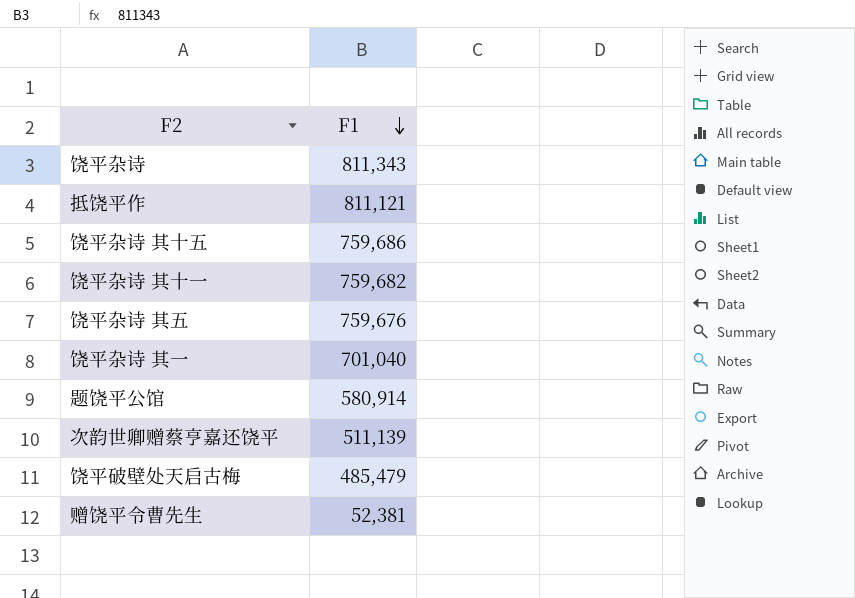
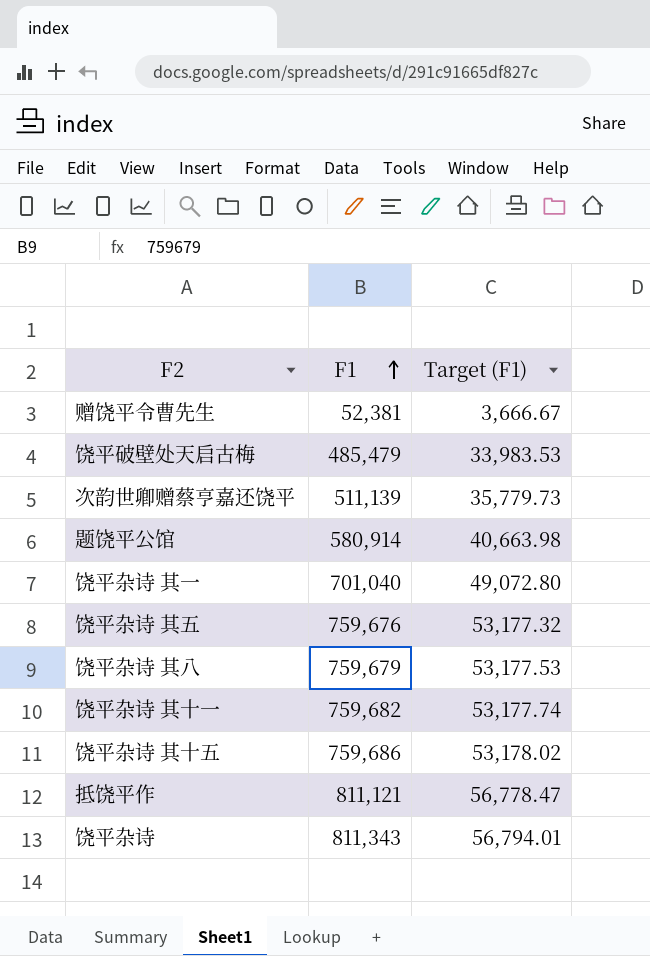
row order: F1 descending -> F1 ascending
column Target (F1) | formula: none -> [F1] * 0.07
row 饶平杂诗 其八: none -> 759,679 | 53,177.53

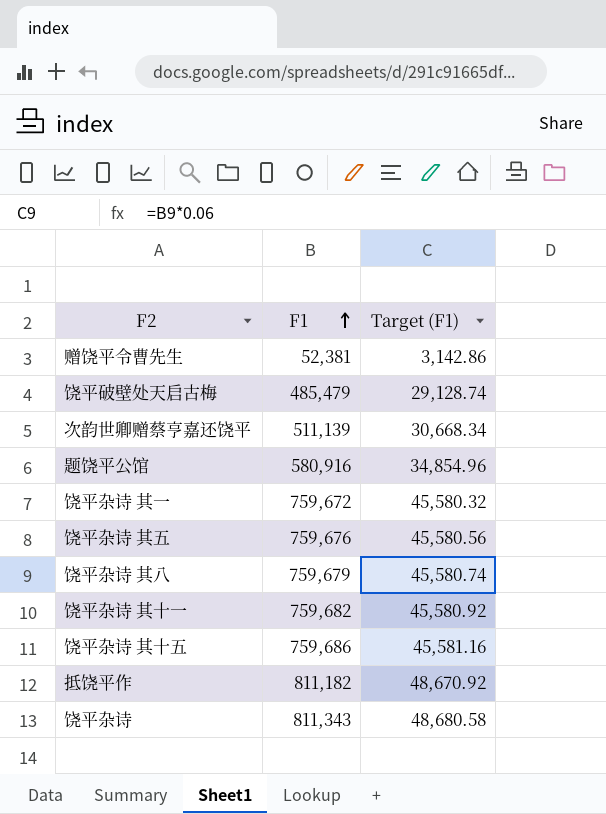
column Target (F1) | formula: [F1] * 0.07 -> [F1] * 0.06
题饶平公馆 | F1: 580,914 -> 580,916
饶平杂诗 其一 | F1: 701,040 -> 759,672
抵饶平作 | F1: 811,121 -> 811,182

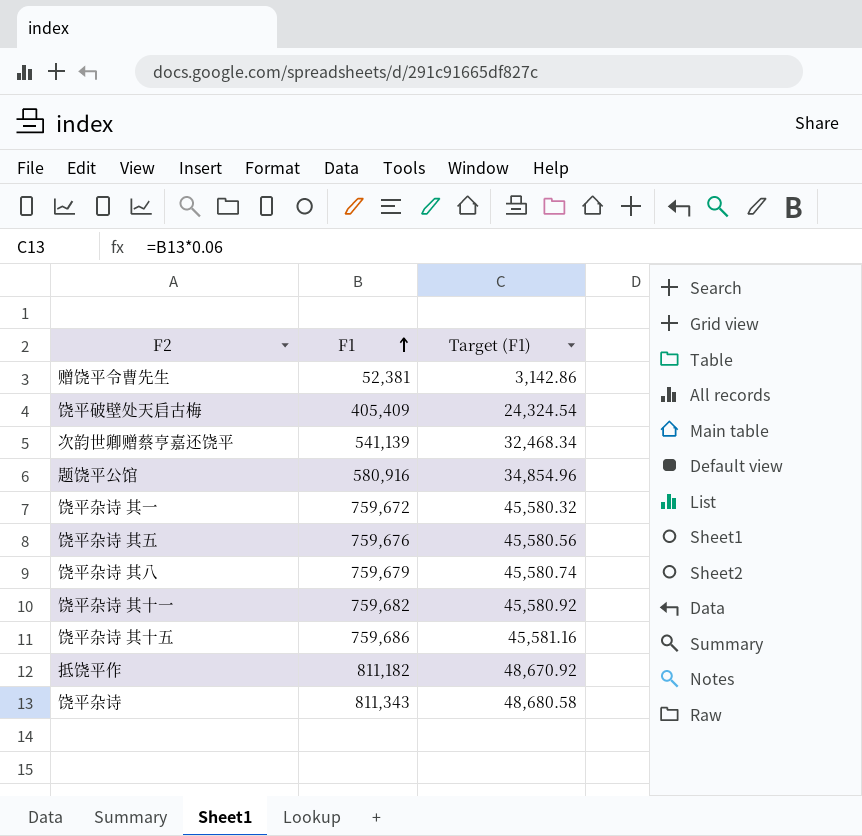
饶平破壁处天启古梅 | F1: 485,479 -> 405,409
饶平破壁处天启古梅 | Target (F1): 29,128.74 -> 24,324.54
次韵世卿赠蔡亨嘉还饶平 | F1: 511,139 -> 541,139
次韵世卿赠蔡亨嘉还饶平 | Target (F1): 30,668.34 -> 32,468.34

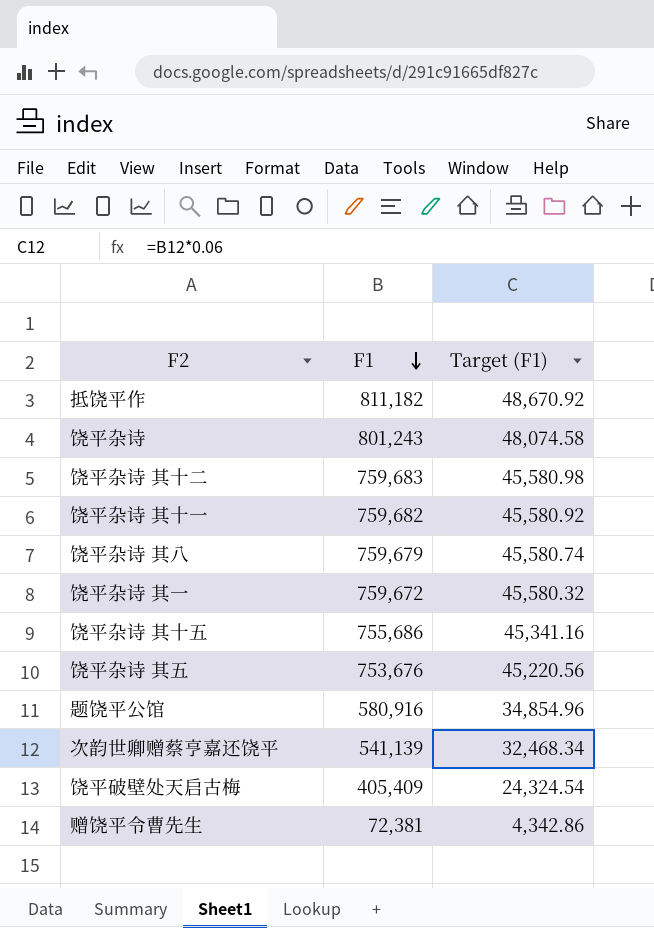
row order: F1 ascending -> F1 descending
饶平杂诗 | F1: 811,343 -> 801,243
饶平杂诗 | Target (F1): 48,680.58 -> 48,074.58
row 饶平杂诗 其十二: none -> 759,683 | 45,580.98
饶平杂诗 其十五 | F1: 759,686 -> 755,686
饶平杂诗 其十五 | Target (F1): 45,581.16 -> 45,341.16
饶平杂诗 其五 | F1: 759,676 -> 753,676
饶平杂诗 其五 | Target (F1): 45,580.56 -> 45,220.56
赠饶平令曹先生 | F1: 52,381 -> 72,381
赠饶平令曹先生 | Target (F1): 3,142.86 -> 4,342.86

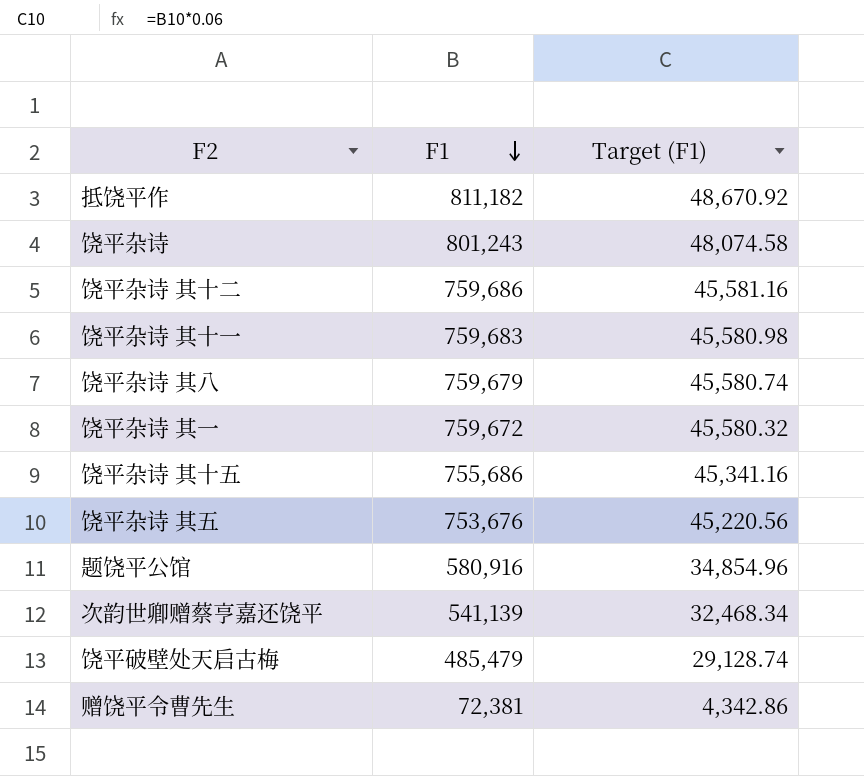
饶平杂诗 其十二 | F1: 759,683 -> 759,686
饶平杂诗 其十二 | Target (F1): 45,580.98 -> 45,581.16
饶平杂诗 其十一 | F1: 759,682 -> 759,683
饶平杂诗 其十一 | Target (F1): 45,580.92 -> 45,580.98
饶平破壁处天启古梅 | F1: 405,409 -> 485,479
饶平破壁处天启古梅 | Target (F1): 24,324.54 -> 29,128.74

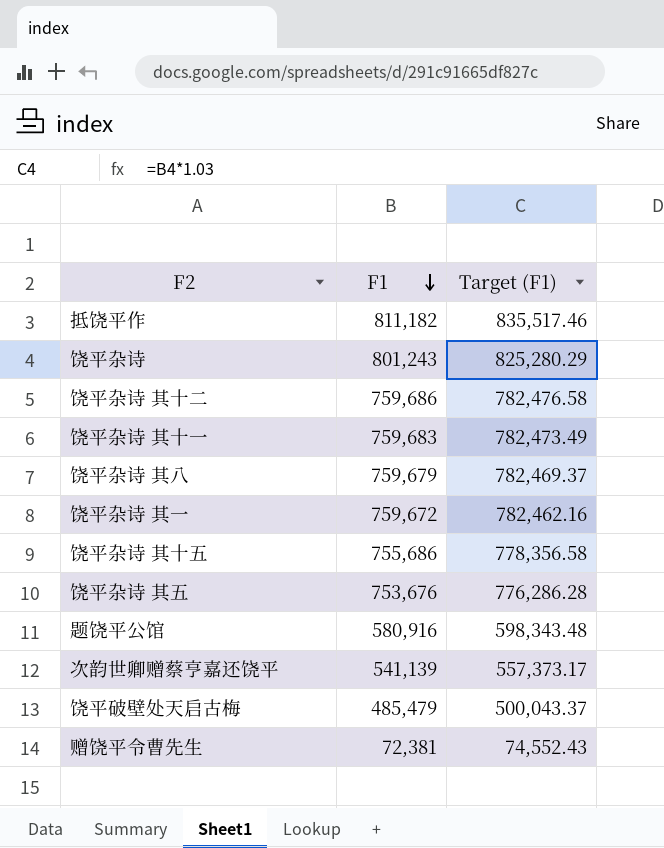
column Target (F1) | formula: [F1] * 0.06 -> [F1] * 1.03

